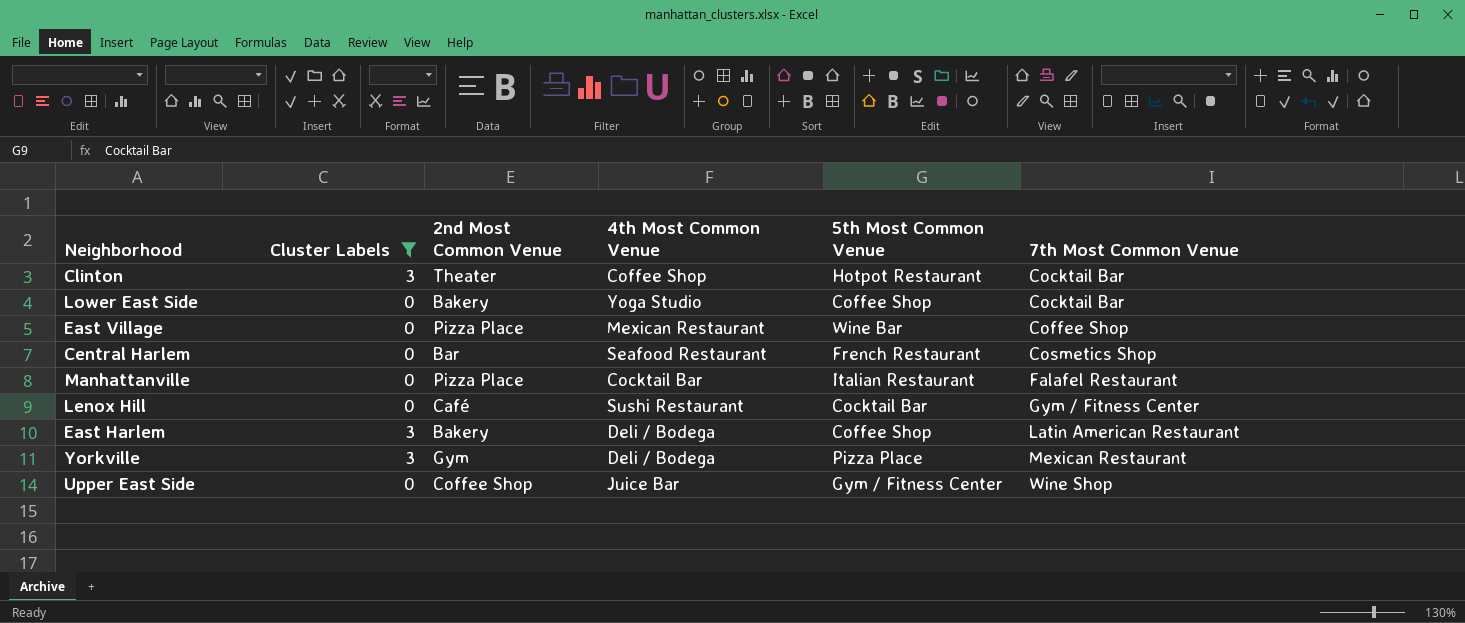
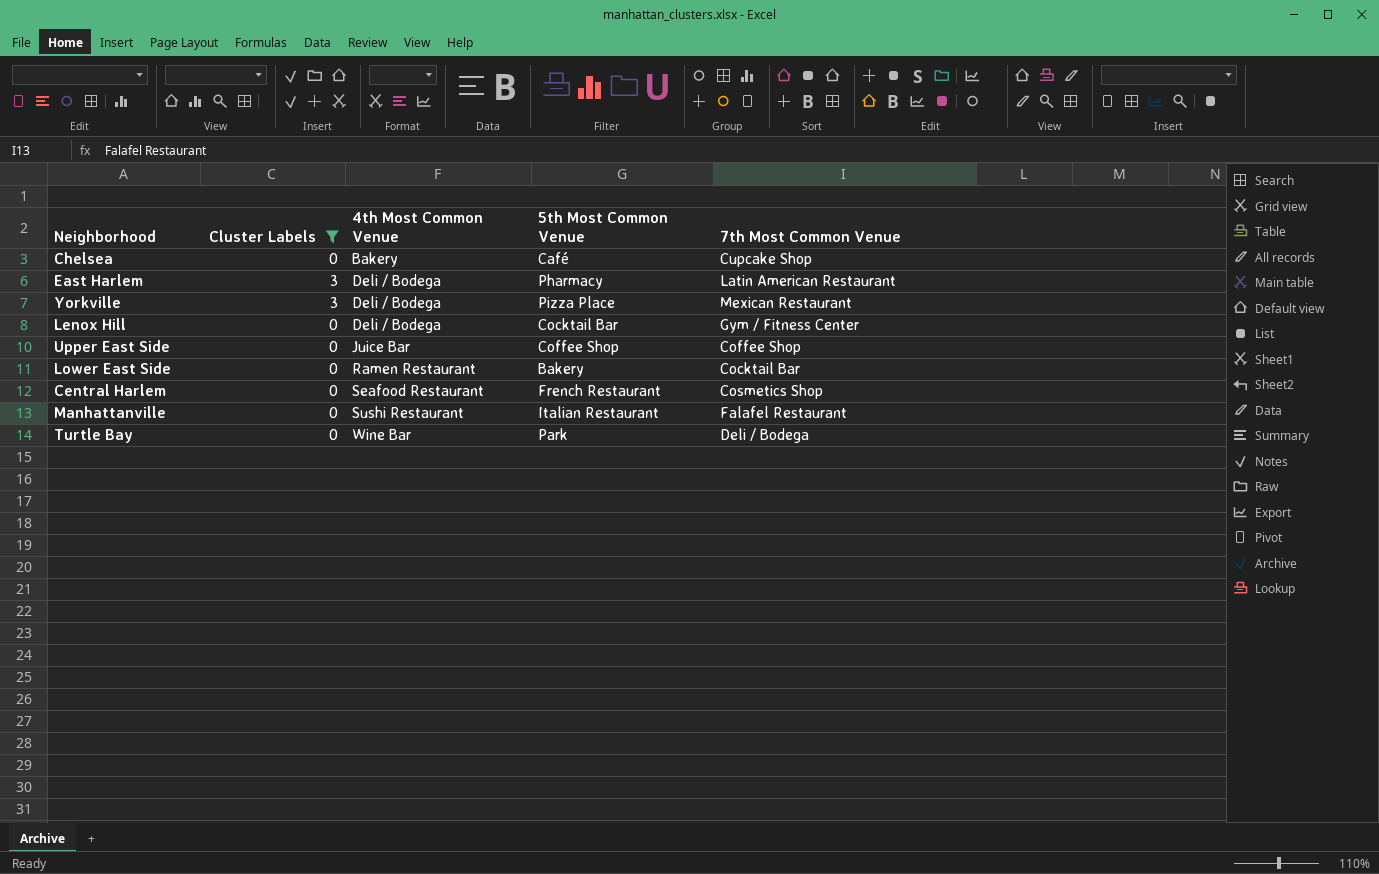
row order: 7th Most Common Venue ascending -> 4th Most Common Venue ascending
column 2nd Most Common Venue | position: 3 -> none
row Clinton: 3 | Theater | Coffee Shop | Hotpot Restaurant | Cocktail Bar -> none
row East Village: 0 | Pizza Place | Mexican Restaurant | Wine Bar | Coffee Shop -> none
row Chelsea: none -> 0 | Bakery | Café | Cupcake Shop
East Harlem | 5th Most Common Venue: Coffee Shop -> Pharmacy
Lenox Hill | 4th Most Common Venue: Sushi Restaurant -> Deli / Bodega
Upper East Side | 5th Most Common Venue: Gym / Fitness Center -> Coffee Shop
Upper East Side | 7th Most Common Venue: Wine Shop -> Coffee Shop
Lower East Side | 4th Most Common Venue: Yoga Studio -> Ramen Restaurant
Lower East Side | 5th Most Common Venue: Coffee Shop -> Bakery
Manhattanville | 4th Most Common Venue: Cocktail Bar -> Sushi Restaurant
row Turtle Bay: none -> 0 | Wine Bar | Park | Deli / Bodega

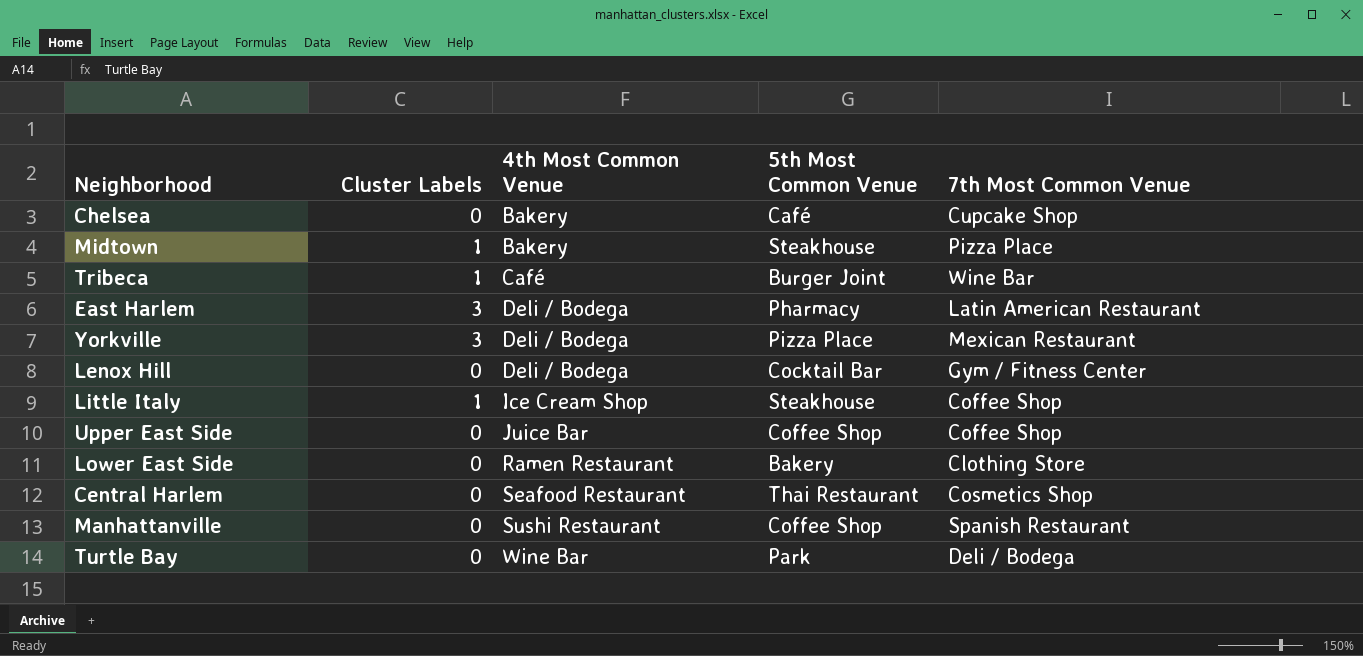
filter: Cluster Labels != 1 -> none
Lower East Side | 7th Most Common Venue: Cocktail Bar -> Clothing Store
Central Harlem | 5th Most Common Venue: French Restaurant -> Thai Restaurant
Manhattanville | 5th Most Common Venue: Italian Restaurant -> Coffee Shop
Manhattanville | 7th Most Common Venue: Falafel Restaurant -> Spanish Restaurant

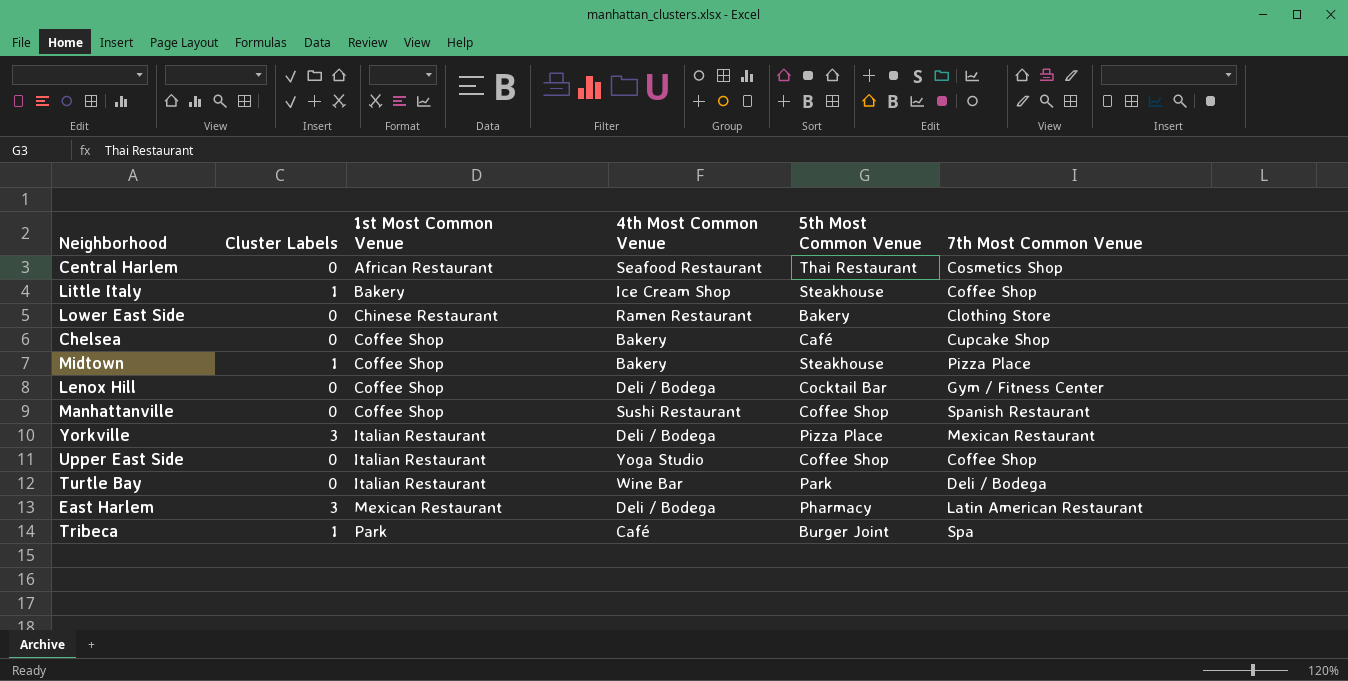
row order: 4th Most Common Venue ascending -> 1st Most Common Venue ascending
column 1st Most Common Venue | position: none -> 3
Upper East Side | 4th Most Common Venue: Juice Bar -> Yoga Studio
Tribeca | 7th Most Common Venue: Wine Bar -> Spa

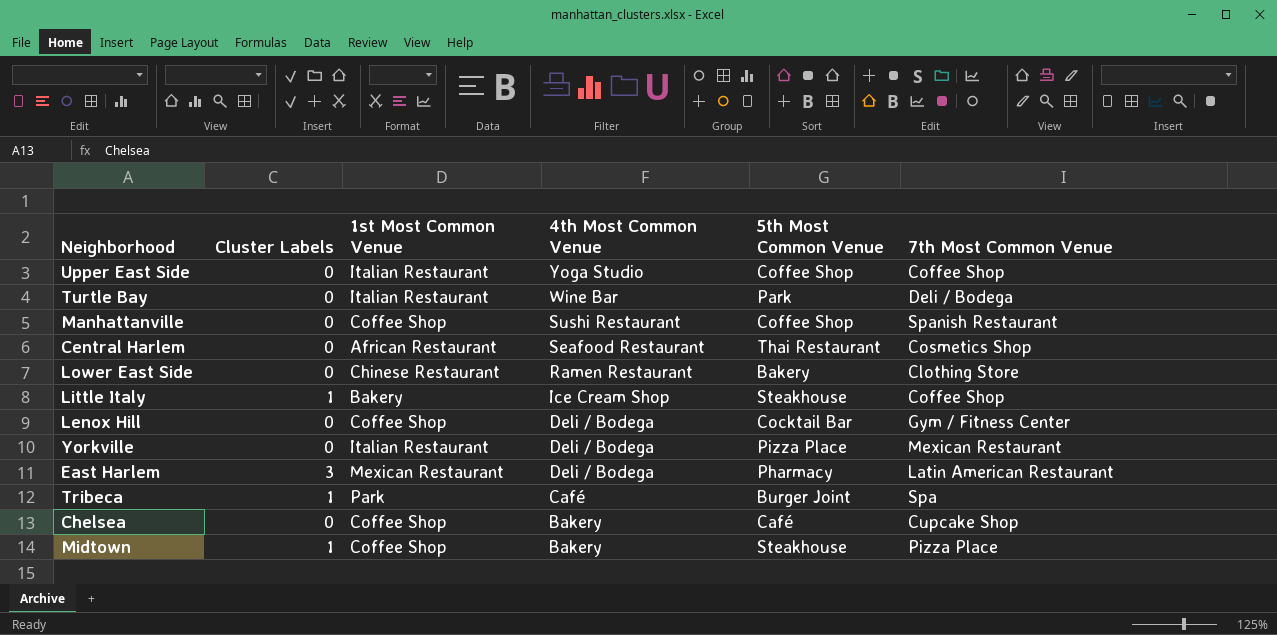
row order: 1st Most Common Venue ascending -> 4th Most Common Venue descending
Yorkville | Cluster Labels: 3 -> 0

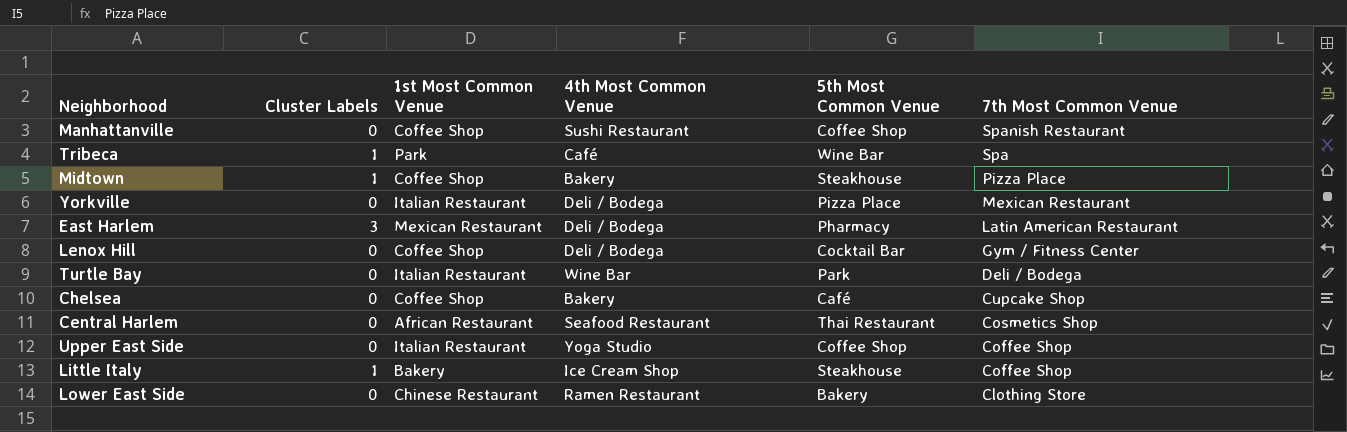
row order: 4th Most Common Venue descending -> 7th Most Common Venue descending
Tribeca | 5th Most Common Venue: Burger Joint -> Wine Bar

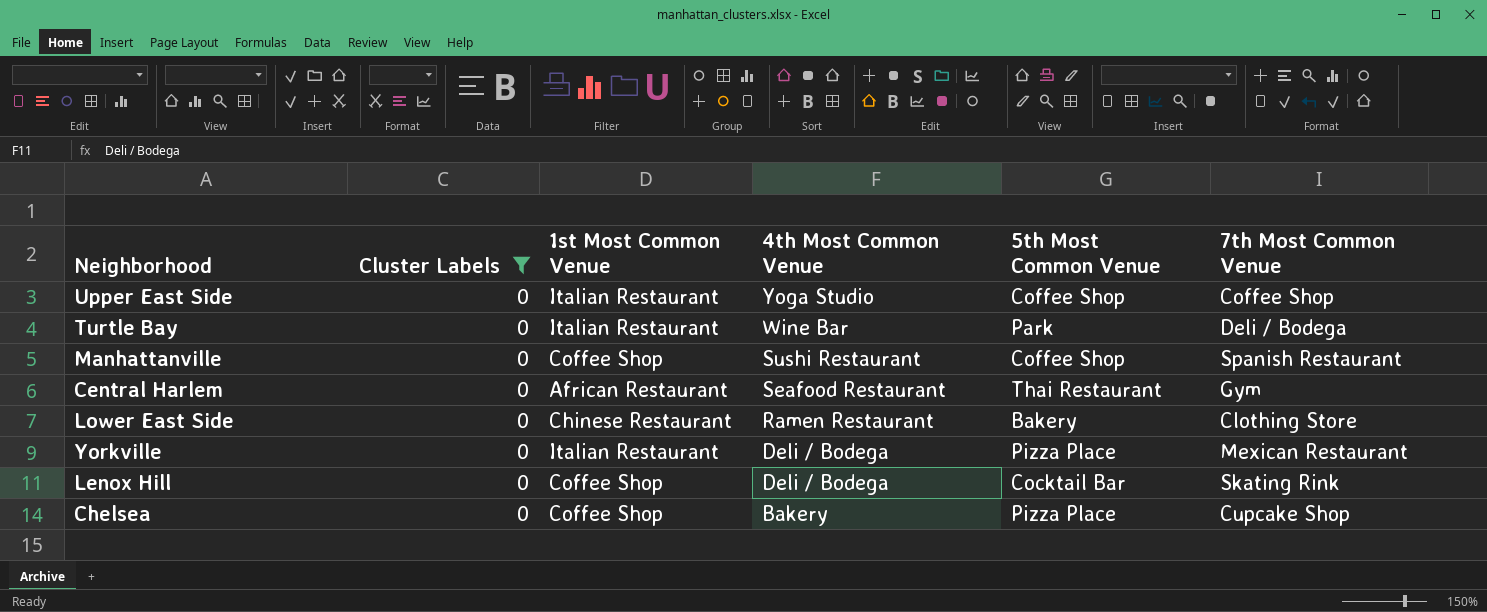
filter: none -> Cluster Labels = 0
row order: 7th Most Common Venue descending -> 4th Most Common Venue descending
Central Harlem | 7th Most Common Venue: Cosmetics Shop -> Gym
Lenox Hill | 7th Most Common Venue: Gym / Fitness Center -> Skating Rink
Chelsea | 5th Most Common Venue: Café -> Pizza Place

